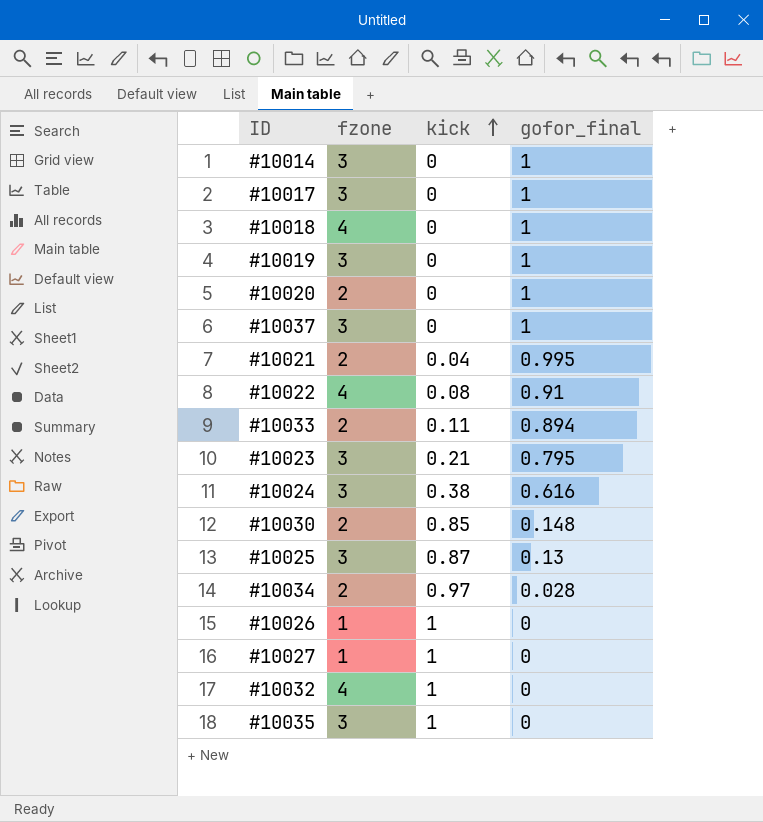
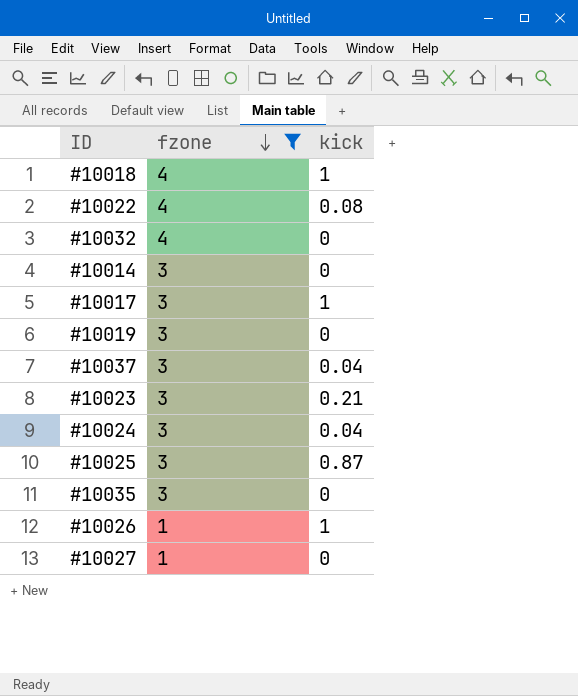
filter: none -> fzone != 2
row order: kick ascending -> fzone descending
column gofor_final | position: 4 -> none
#10018 | kick: 0 -> 1
#10032 | kick: 1 -> 0
#10017 | kick: 0 -> 1
#10037 | kick: 0 -> 0.04
#10024 | kick: 0.38 -> 0.04
#10035 | kick: 1 -> 0
#10027 | kick: 1 -> 0

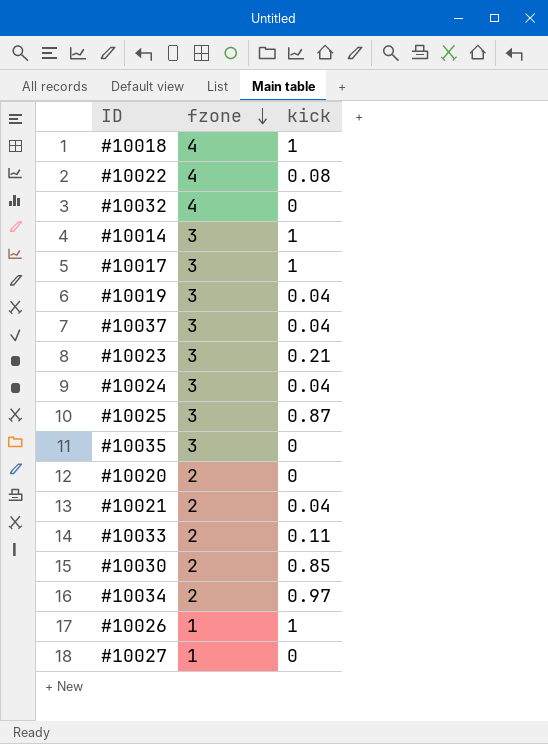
filter: fzone != 2 -> none
#10014 | kick: 0 -> 1
#10019 | kick: 0 -> 0.04

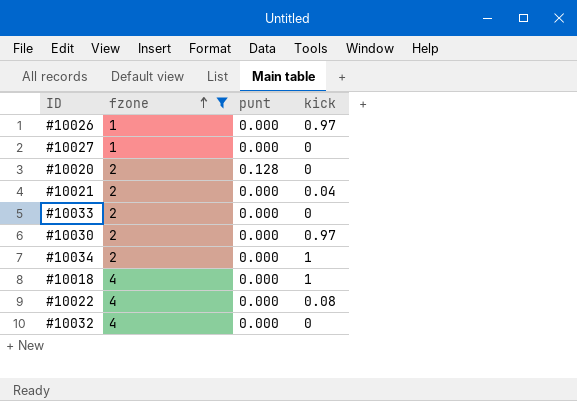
filter: none -> fzone != 3
row order: fzone descending -> fzone ascending
column punt | position: none -> 3
#10026 | kick: 1 -> 0.97
#10033 | kick: 0.11 -> 0
#10030 | kick: 0.85 -> 0.97
#10034 | kick: 0.97 -> 1

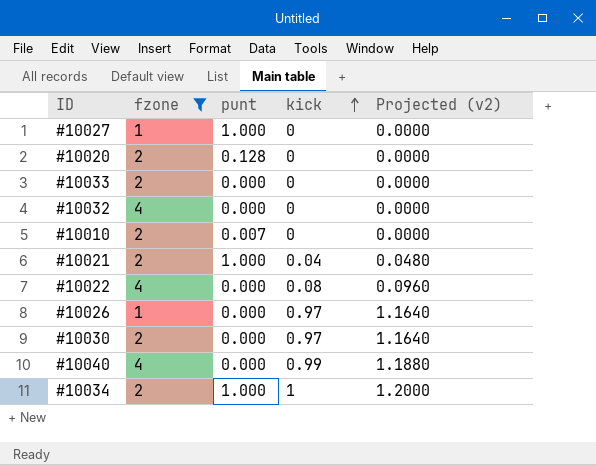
row order: fzone ascending -> kick ascending
column Projected (v2) | formula: none -> [kick] * 1.2
row #10018: 4 | 0.000 | 1 -> none
#10027 | punt: 0.000 -> 1.000
row #10010: none -> 2 | 0.007 | 0 | 0.0000
#10021 | punt: 0.000 -> 1.000
row #10040: none -> 4 | 0.000 | 0.99 | 1.1880
#10034 | punt: 0.000 -> 1.000

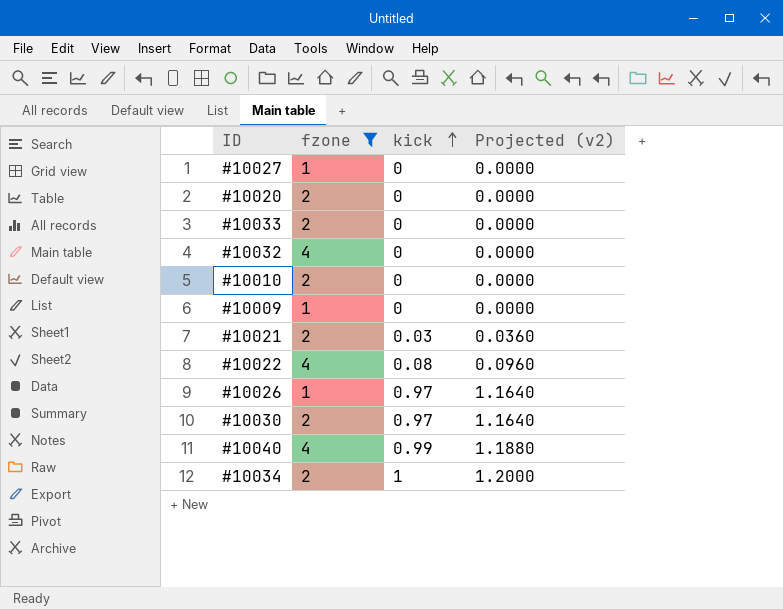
column punt | position: 3 -> none
row #10009: none -> 1 | 0 | 0.0000
#10021 | kick: 0.04 -> 0.03
#10021 | Projected (v2): 0.0480 -> 0.0360

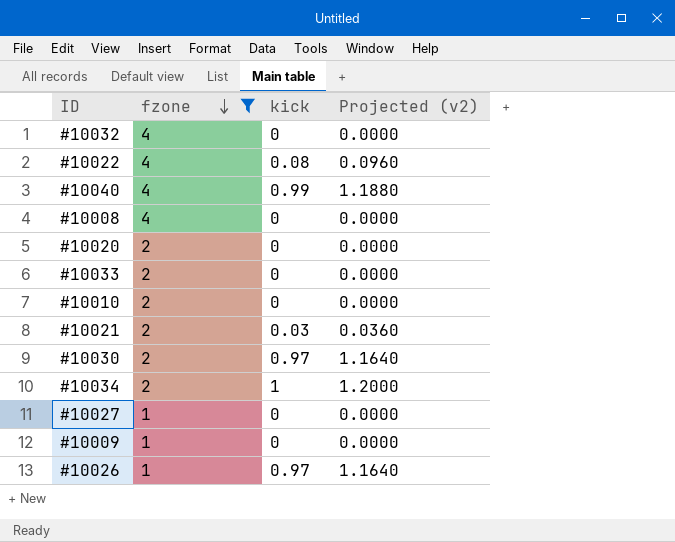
row order: kick ascending -> fzone descending
row #10008: none -> 4 | 0 | 0.0000

